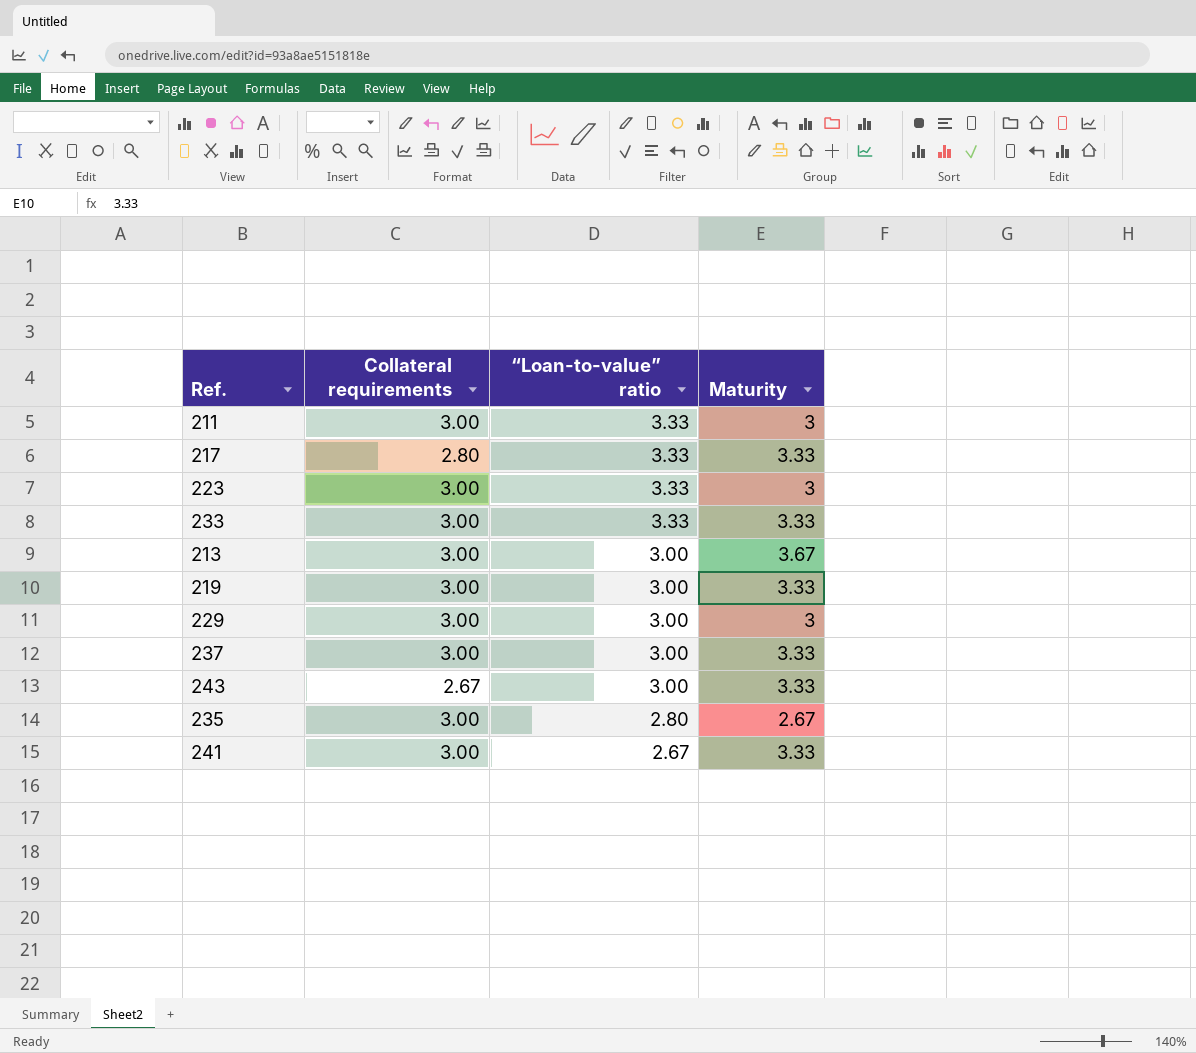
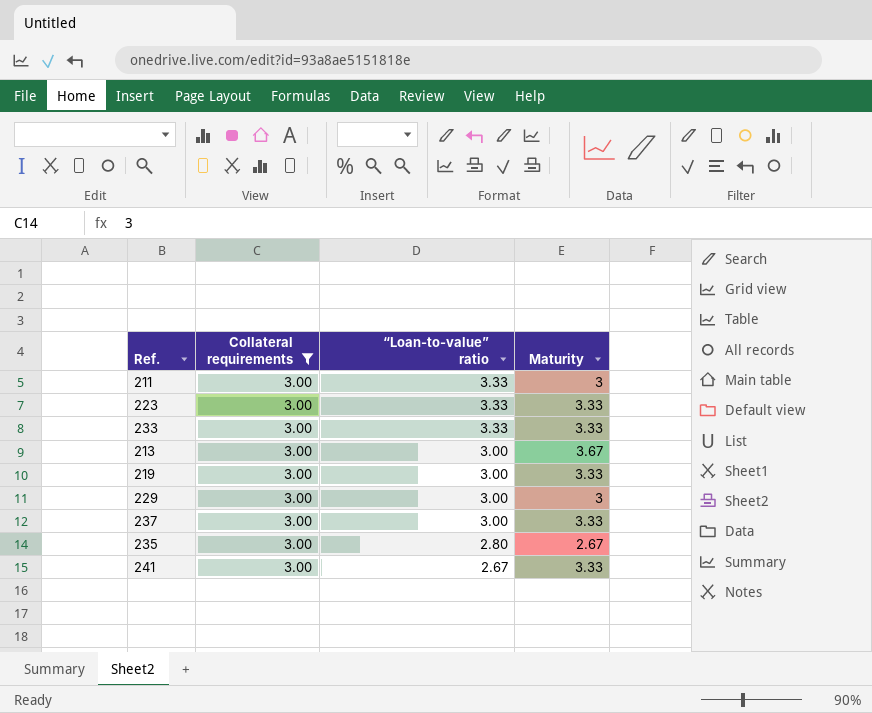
filter: none -> Collateral requirements = 3.00
223 | Maturity: 3 -> 3.33

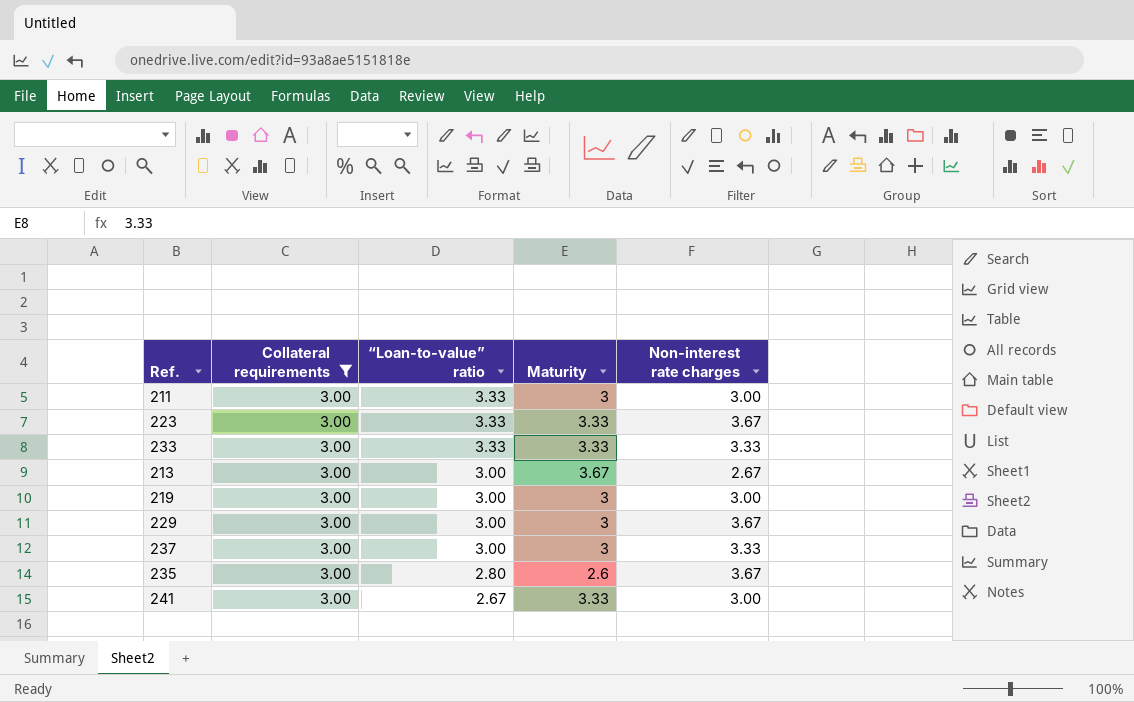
column Non-interest rate charges | position: none -> 5
219 | Maturity: 3.33 -> 3
237 | Maturity: 3.33 -> 3
235 | Maturity: 2.67 -> 2.6

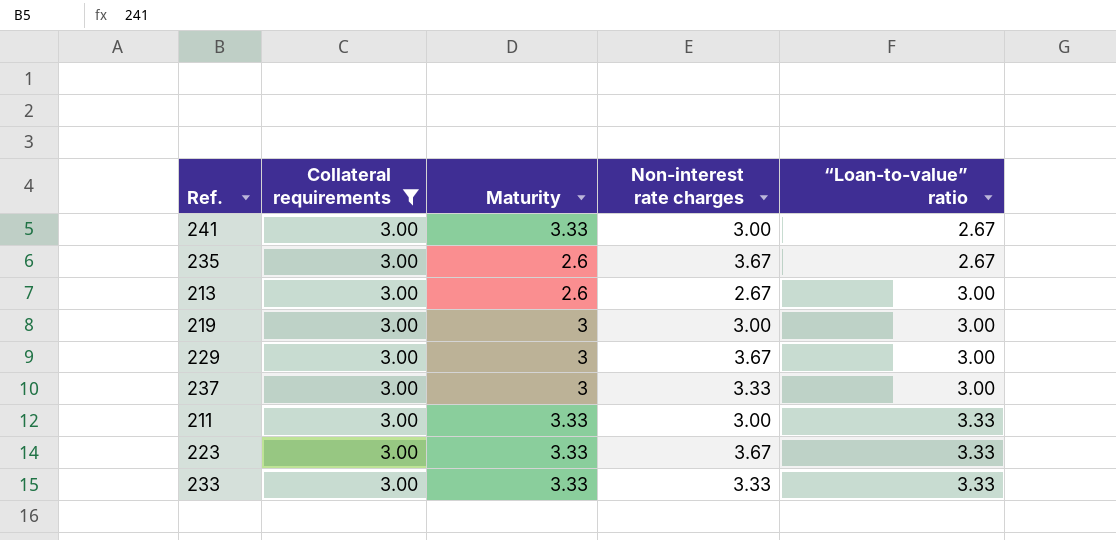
row order: “Loan-to-value” ratio descending -> “Loan-to-value” ratio ascending
column “Loan-to-value” ratio | position: 3 -> 5
235 | “Loan-to-value” ratio: 2.80 -> 2.67
213 | Maturity: 3.67 -> 2.6
211 | Maturity: 3 -> 3.33

